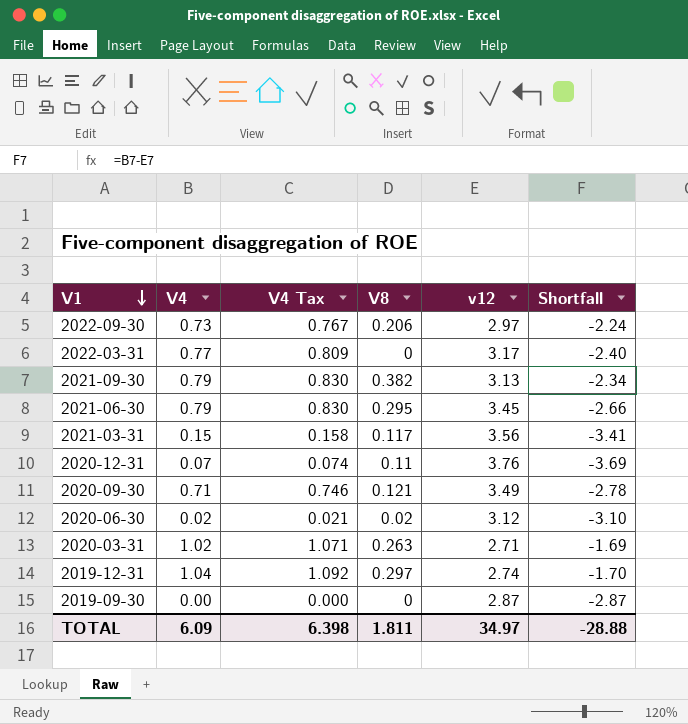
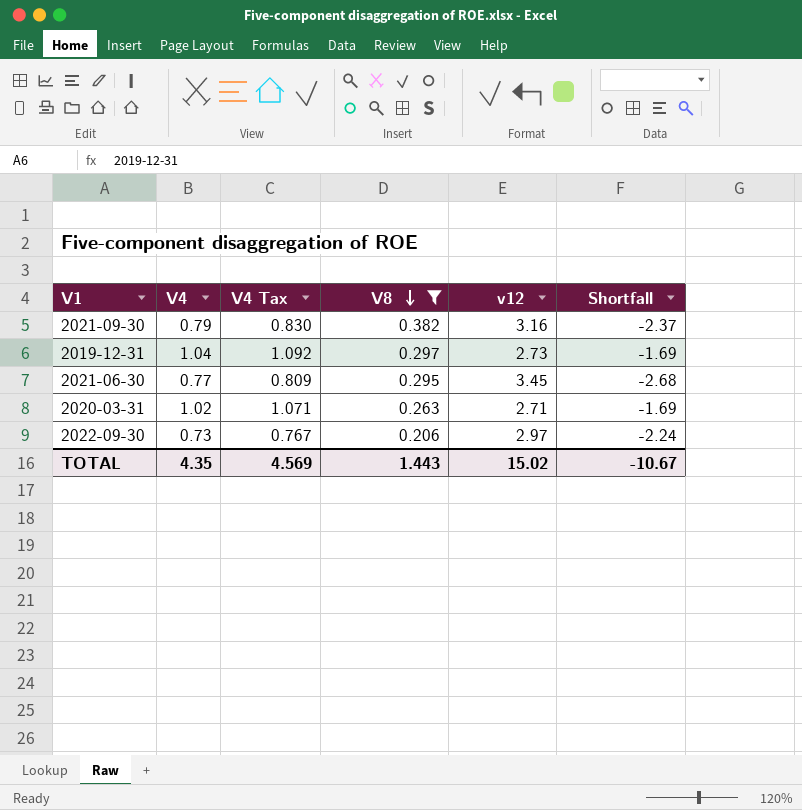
filter: none -> V8 >= 0.206
row order: V1 descending -> V8 descending
2021-09-30 | v12: 3.13 -> 3.16
2021-09-30 | Shortfall: -2.34 -> -2.37
2019-12-31 | v12: 2.74 -> 2.73
2019-12-31 | Shortfall: -1.70 -> -1.69
2021-06-30 | V4: 0.79 -> 0.77
2021-06-30 | V4 Tax: 0.830 -> 0.809
2021-06-30 | Shortfall: -2.66 -> -2.68
TOTAL | V4: 6.09 -> 4.35
TOTAL | V4 Tax: 6.398 -> 4.569
TOTAL | V8: 1.811 -> 1.443
TOTAL | v12: 34.97 -> 15.02
TOTAL | Shortfall: -28.88 -> -10.67

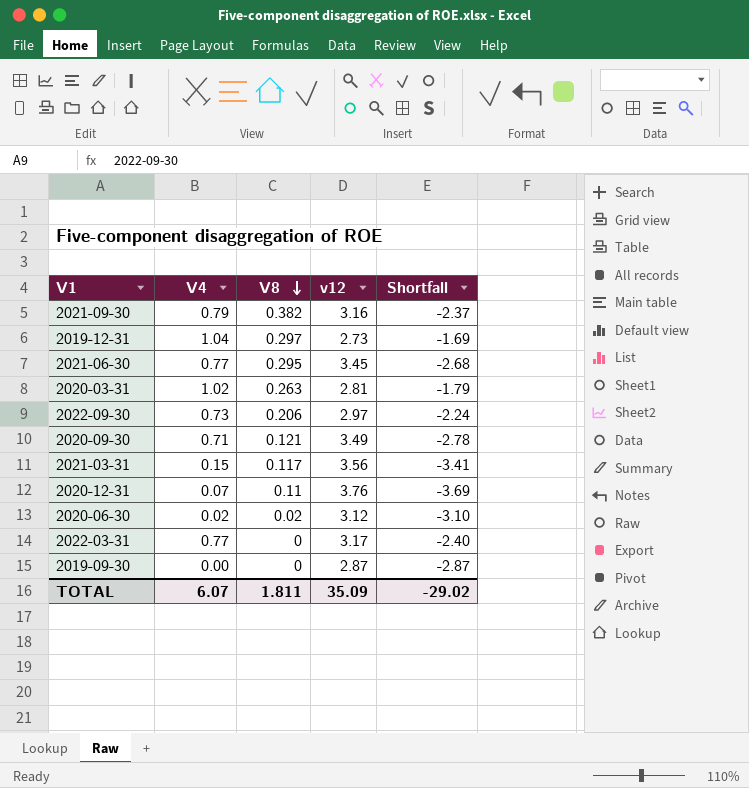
filter: V8 >= 0.206 -> none
column V4 Tax | formula: [V4] * 1.05 -> none
2020-03-31 | v12: 2.71 -> 2.81
2020-03-31 | Shortfall: -1.69 -> -1.79
TOTAL | V4: 4.35 -> 6.07
TOTAL | V8: 1.443 -> 1.811
TOTAL | v12: 15.02 -> 35.09
TOTAL | Shortfall: -10.67 -> -29.02

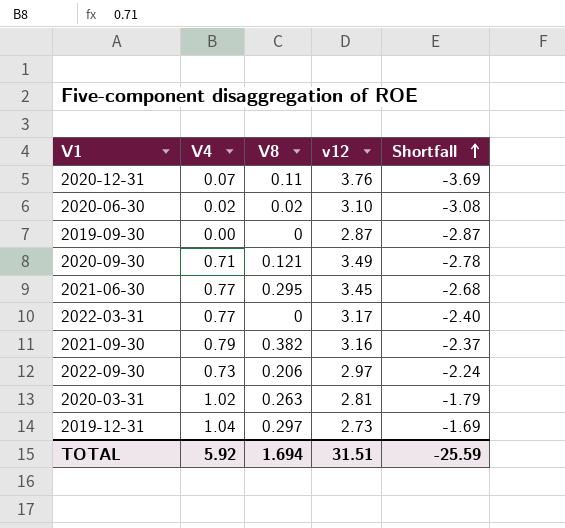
row order: V8 descending -> Shortfall ascending
row 2021-03-31: 0.15 | 0.117 | 3.56 | -3.41 -> none
2020-06-30 | v12: 3.12 -> 3.10
2020-06-30 | Shortfall: -3.10 -> -3.08
TOTAL | V4: 6.07 -> 5.92
TOTAL | V8: 1.811 -> 1.694
TOTAL | v12: 35.09 -> 31.51
TOTAL | Shortfall: -29.02 -> -25.59

